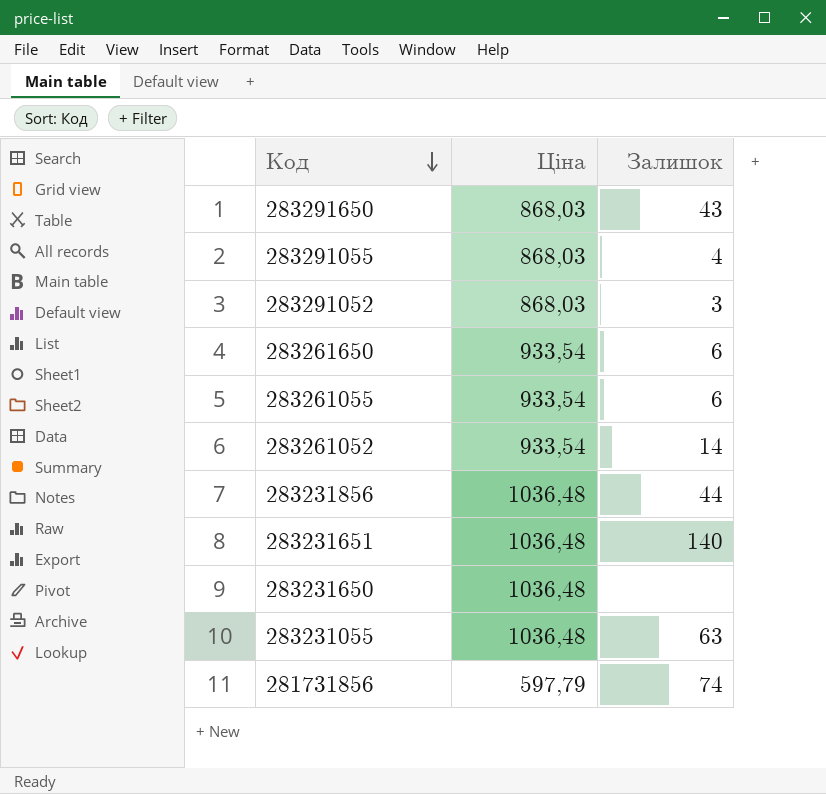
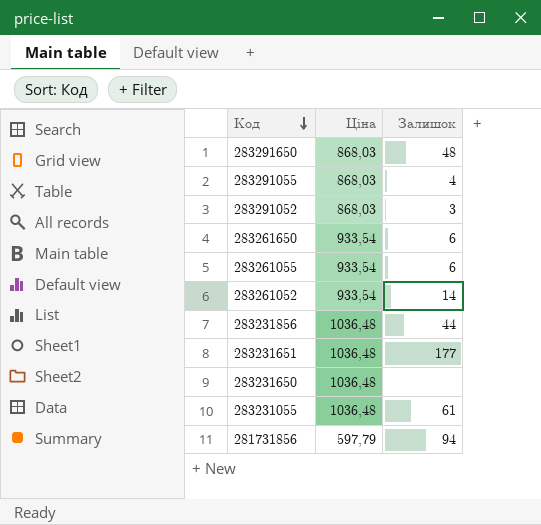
283291650 | Залишок: 43 -> 48
283231651 | Залишок: 140 -> 177
283231055 | Залишок: 63 -> 61
281731856 | Залишок: 74 -> 94

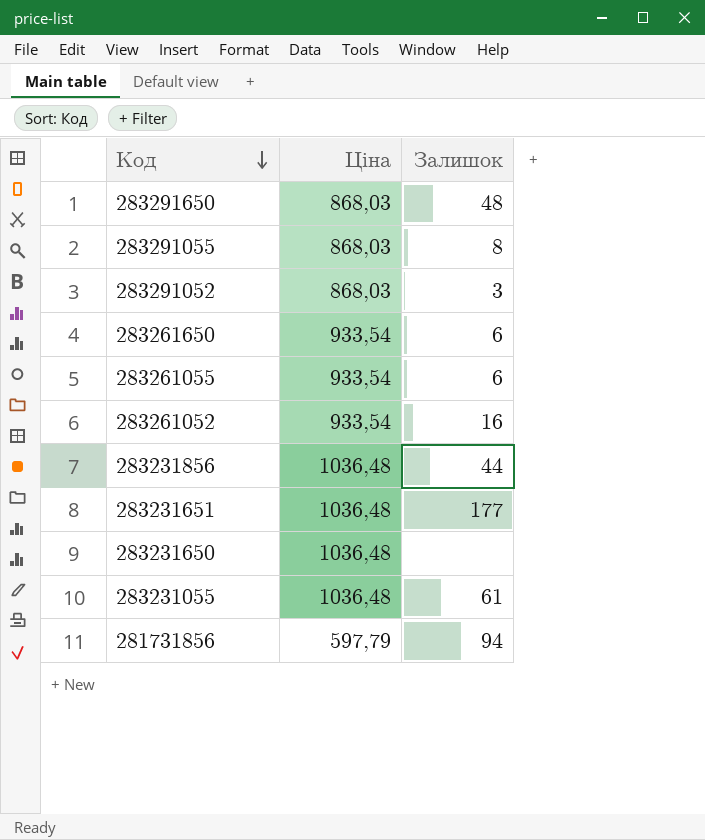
283291055 | Залишок: 4 -> 8
283261052 | Залишок: 14 -> 16

